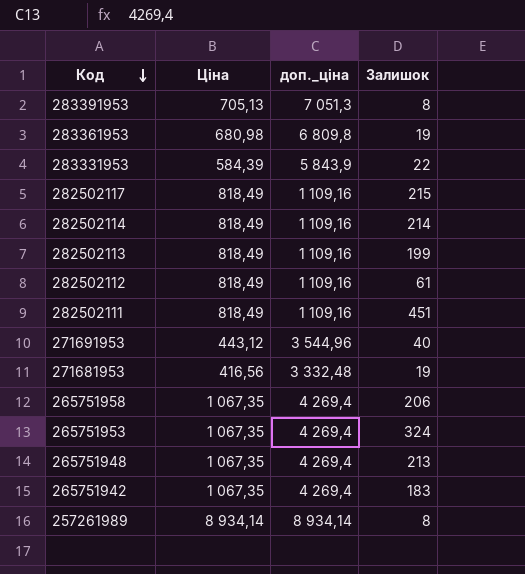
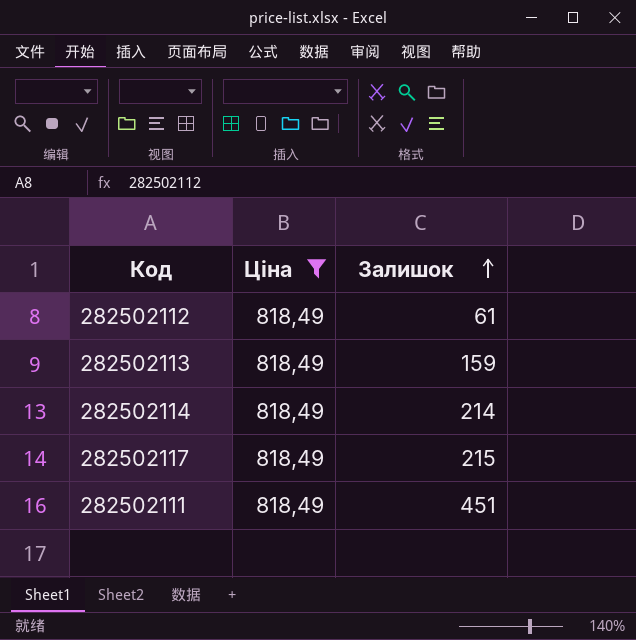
filter: none -> Ціна = 818,49
row order: Код descending -> Залишок ascending
column доп._ціна | position: 3 -> none
282502113 | Залишок: 199 -> 159

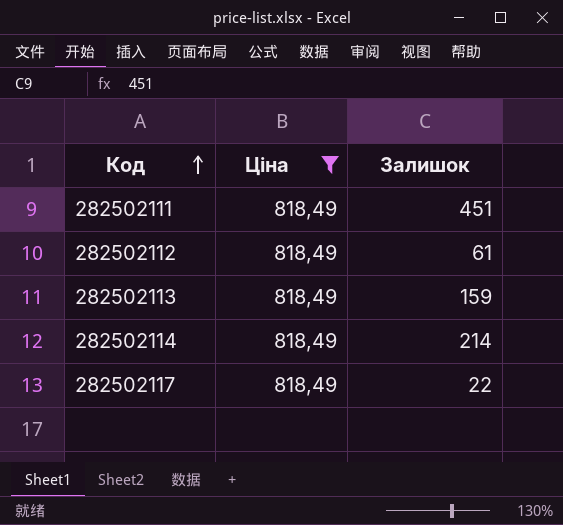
row order: Залишок ascending -> Код ascending
282502117 | Залишок: 215 -> 22

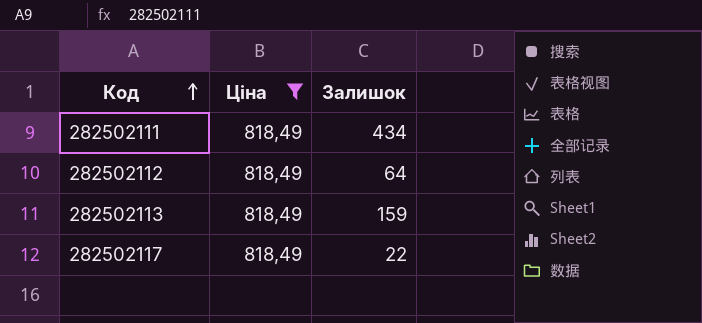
row 282502114: 818,49 | 214 -> none
282502111 | Залишок: 451 -> 434
282502112 | Залишок: 61 -> 64

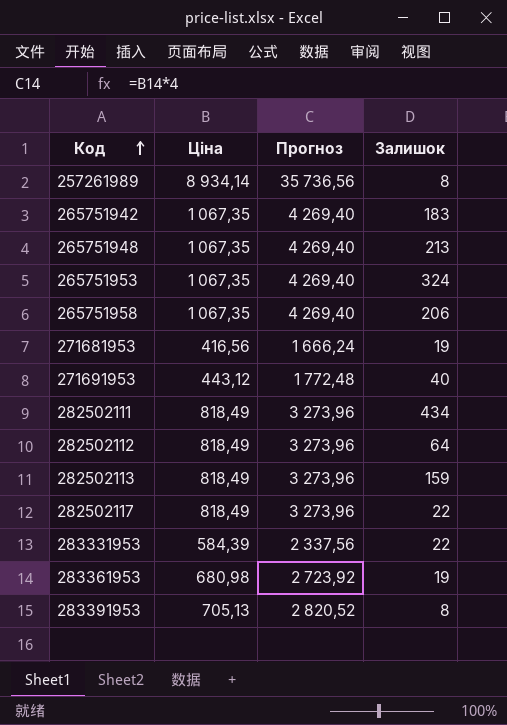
filter: Ціна = 818,49 -> none
column Прогноз | formula: none -> [Ціна] * 4

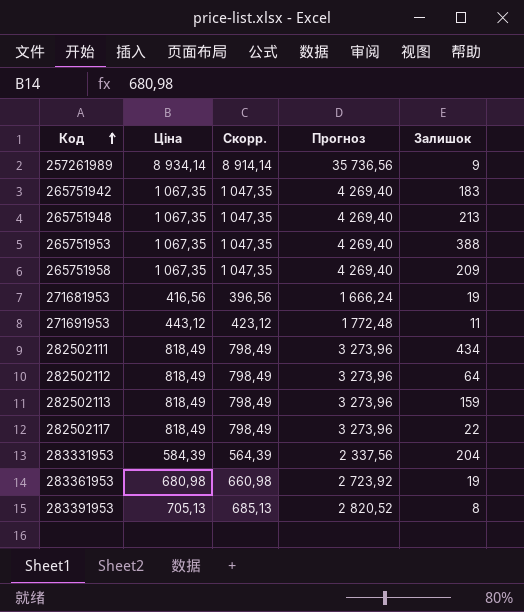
column Скорр. | formula: none -> [Ціна] - 20
257261989 | Залишок: 8 -> 9
265751953 | Залишок: 324 -> 388
265751958 | Залишок: 206 -> 209
271691953 | Залишок: 40 -> 11
283331953 | Залишок: 22 -> 204

